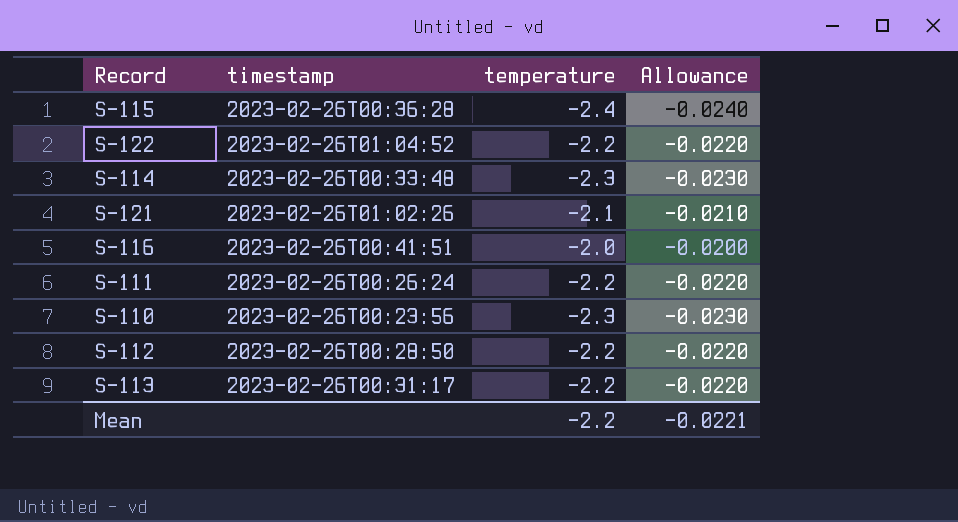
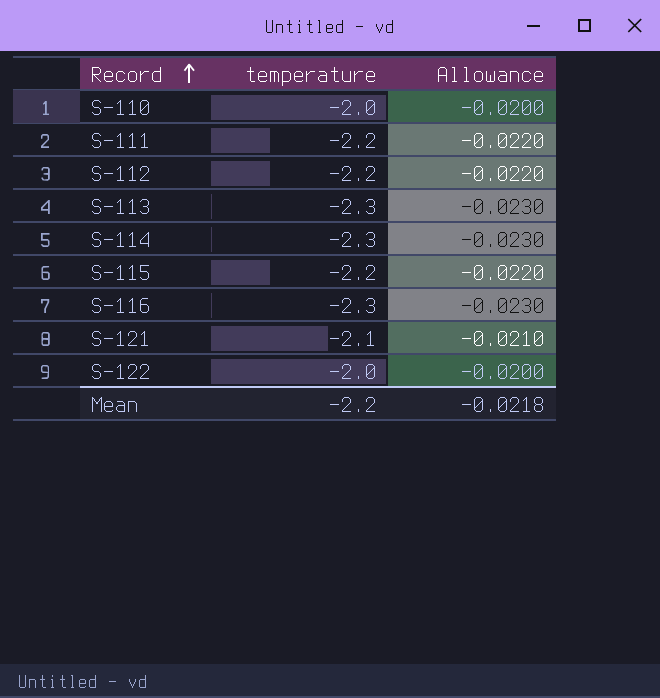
row order: none -> Record ascending
column timestamp | position: 2 -> none
S-110 | temperature: -2.3 -> -2.0
S-110 | Allowance: -0.0230 -> -0.0200
S-113 | temperature: -2.2 -> -2.3
S-113 | Allowance: -0.0220 -> -0.0230
S-115 | temperature: -2.4 -> -2.2
S-115 | Allowance: -0.0240 -> -0.0220
S-116 | temperature: -2.0 -> -2.3
S-116 | Allowance: -0.0200 -> -0.0230
S-122 | temperature: -2.2 -> -2.0
S-122 | Allowance: -0.0220 -> -0.0200
Mean | Allowance: -0.0221 -> -0.0218

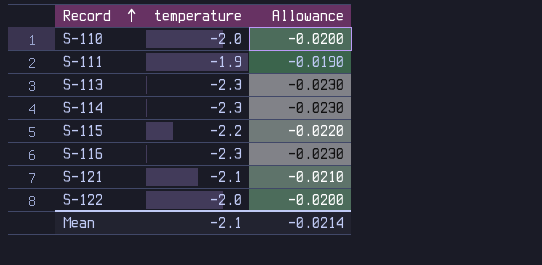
row S-112: -2.2 | -0.0220 -> none
S-111 | temperature: -2.2 -> -1.9
S-111 | Allowance: -0.0220 -> -0.0190
Mean | temperature: -2.2 -> -2.1
Mean | Allowance: -0.0218 -> -0.0214

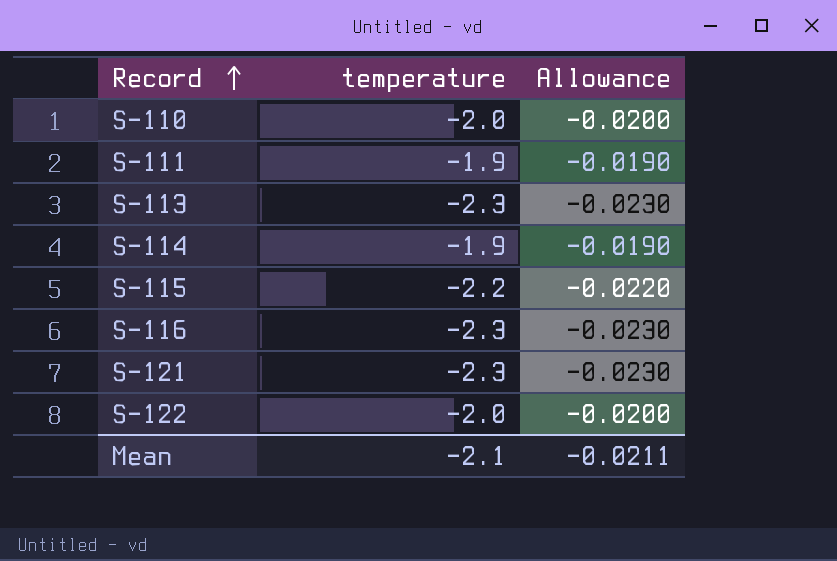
S-114 | temperature: -2.3 -> -1.9
S-114 | Allowance: -0.0230 -> -0.0190
S-121 | temperature: -2.1 -> -2.3
S-121 | Allowance: -0.0210 -> -0.0230
Mean | Allowance: -0.0214 -> -0.0211

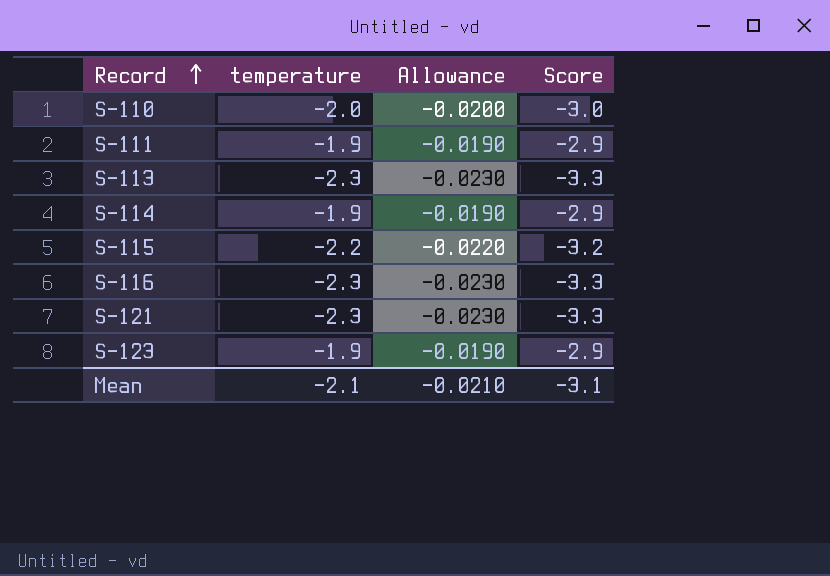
column Score | formula: none -> [temperature] - 1
row S-122: -2.0 | -0.0200 -> none
row S-123: none -> -1.9 | -0.0190 | -2.9
Mean | Allowance: -0.0211 -> -0.0210

